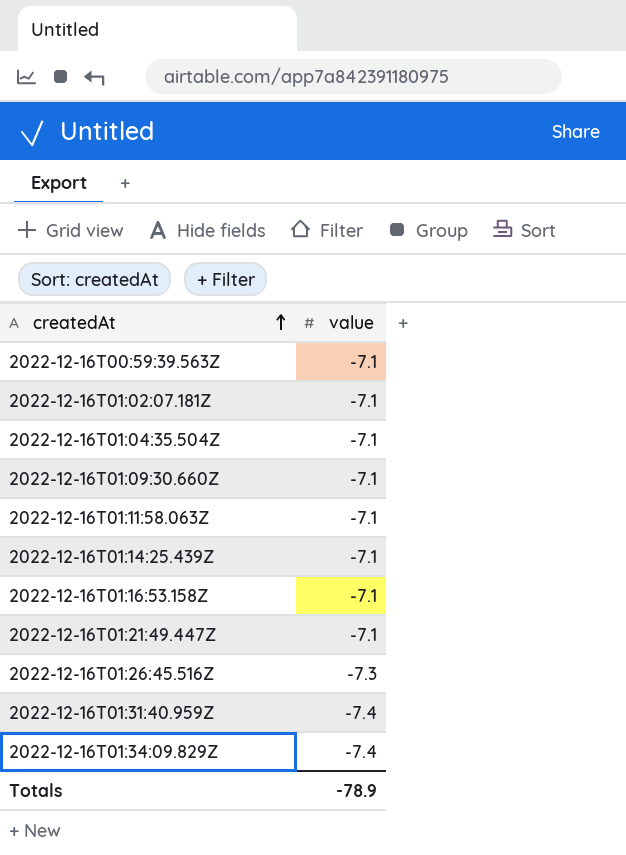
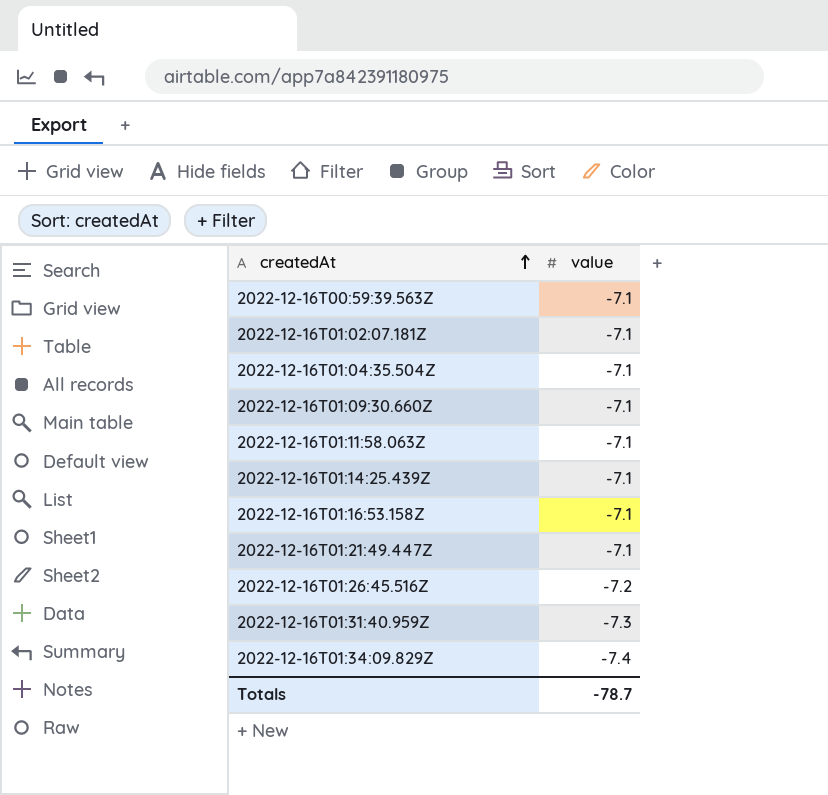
2022-12-16T01:26:45.516Z | value: -7.3 -> -7.2
2022-12-16T01:31:40.959Z | value: -7.4 -> -7.3
Totals | value: -78.9 -> -78.7

